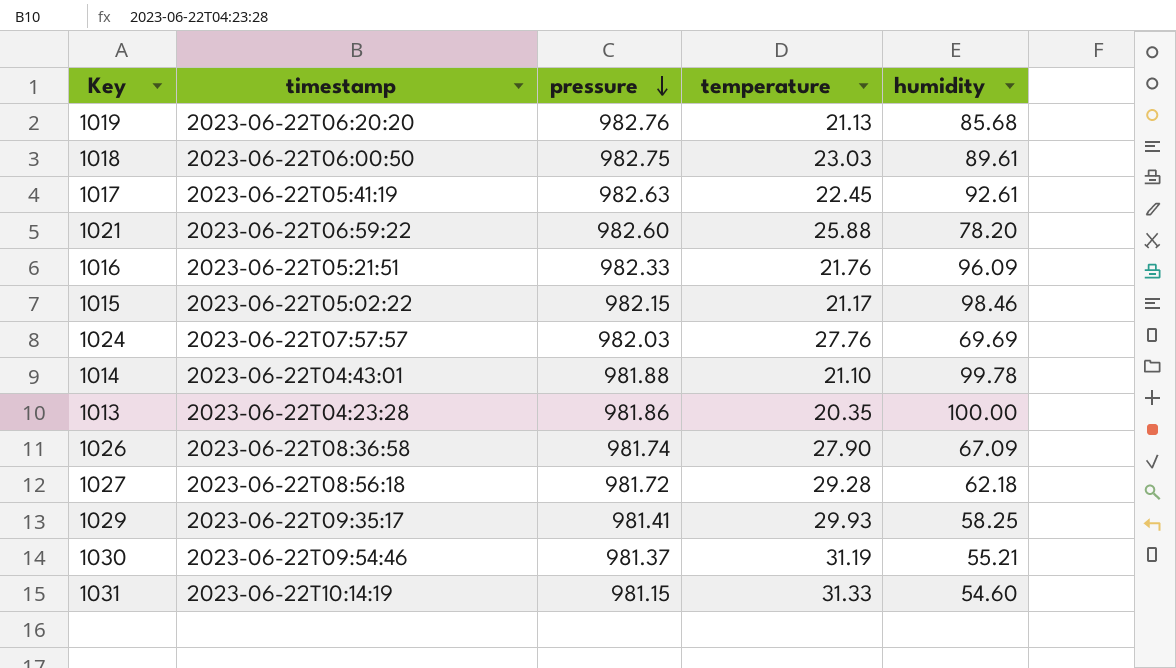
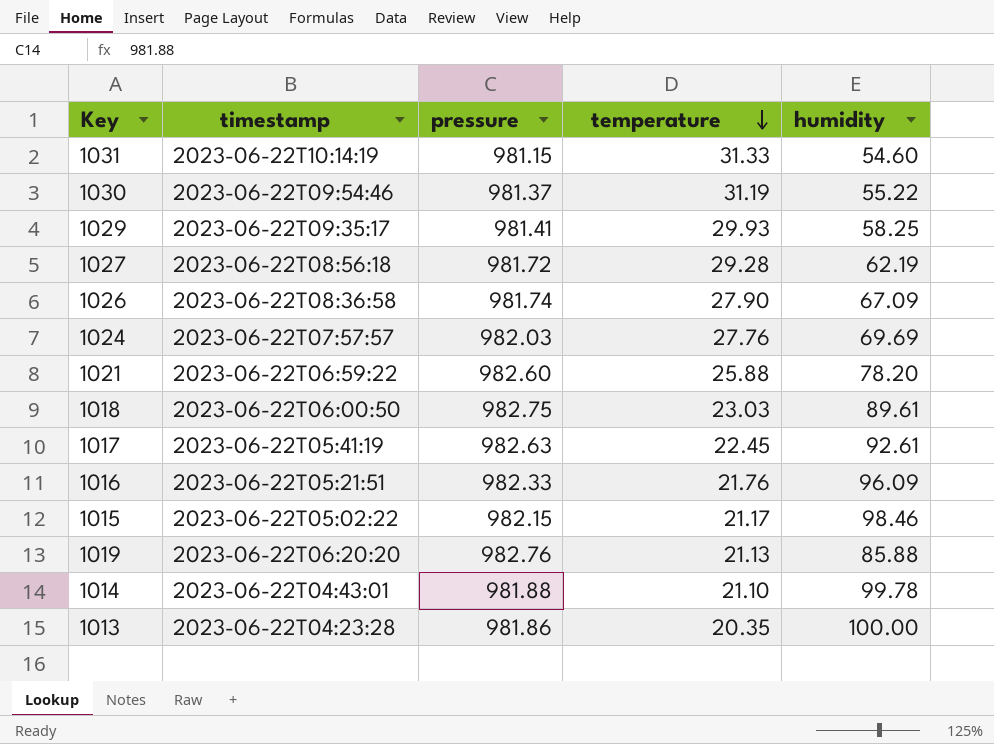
row order: pressure descending -> temperature descending
1030 | humidity: 55.21 -> 55.22
1027 | humidity: 62.18 -> 62.19
1019 | humidity: 85.68 -> 85.88

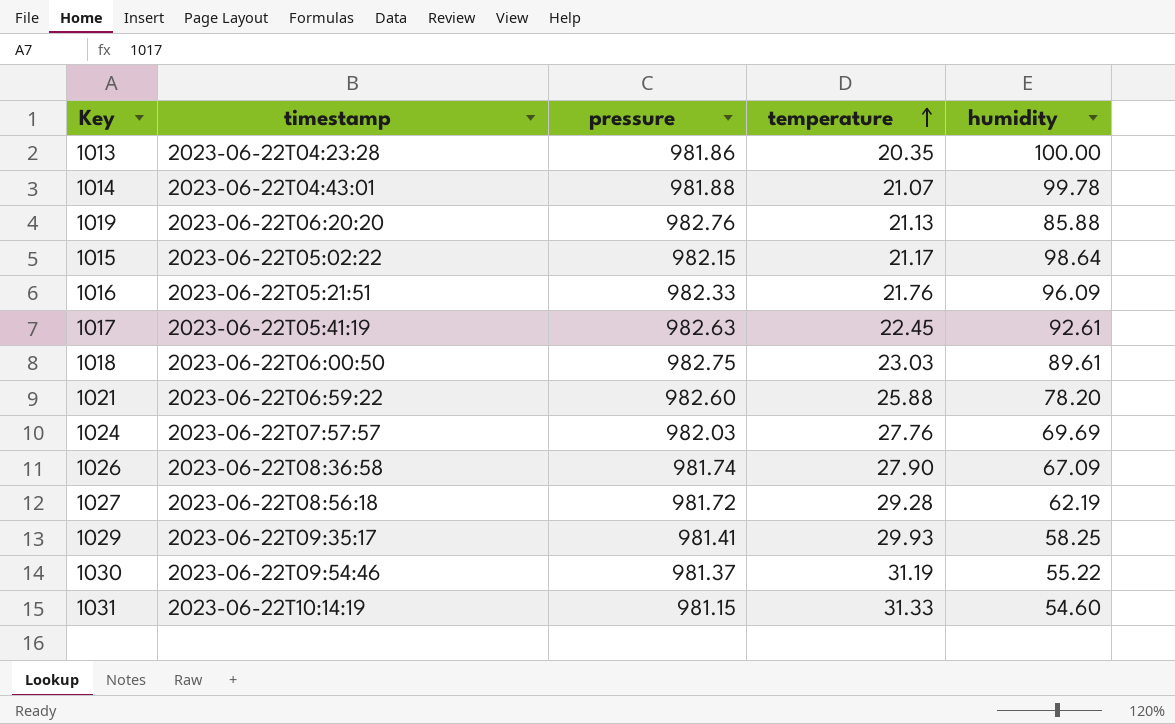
row order: temperature descending -> temperature ascending
1014 | temperature: 21.10 -> 21.07
1015 | humidity: 98.46 -> 98.64

